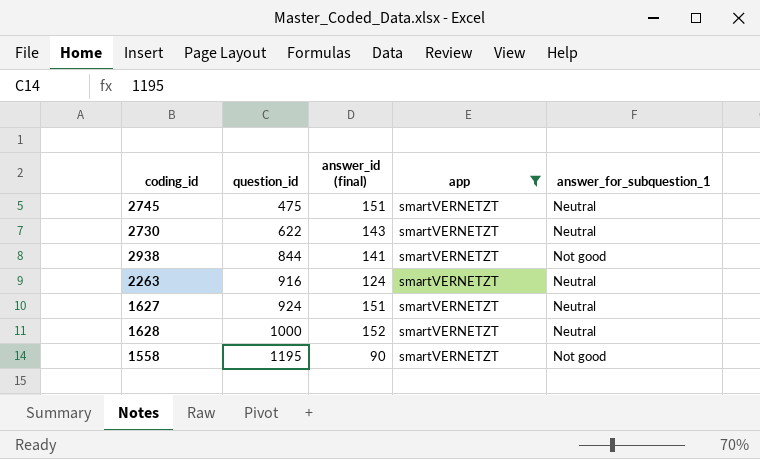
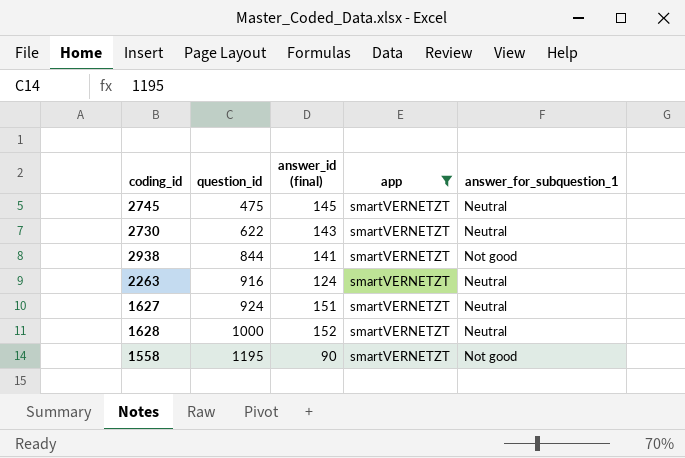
2745 | answer_id (final): 151 -> 145

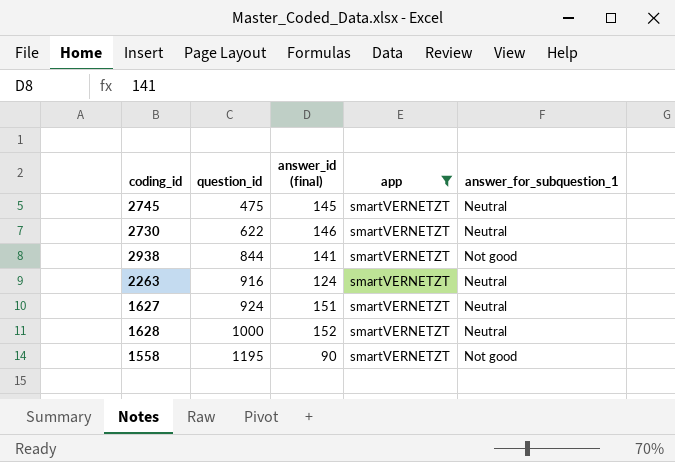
2730 | answer_id (final): 143 -> 146

